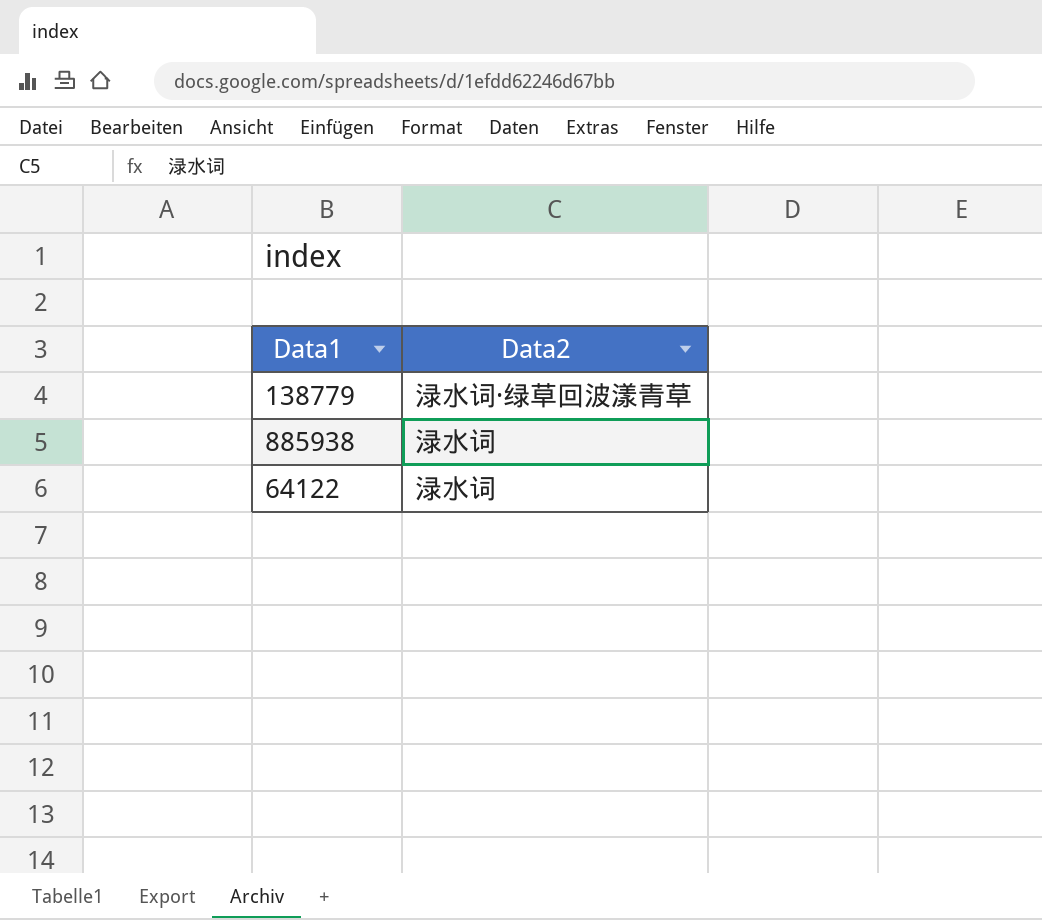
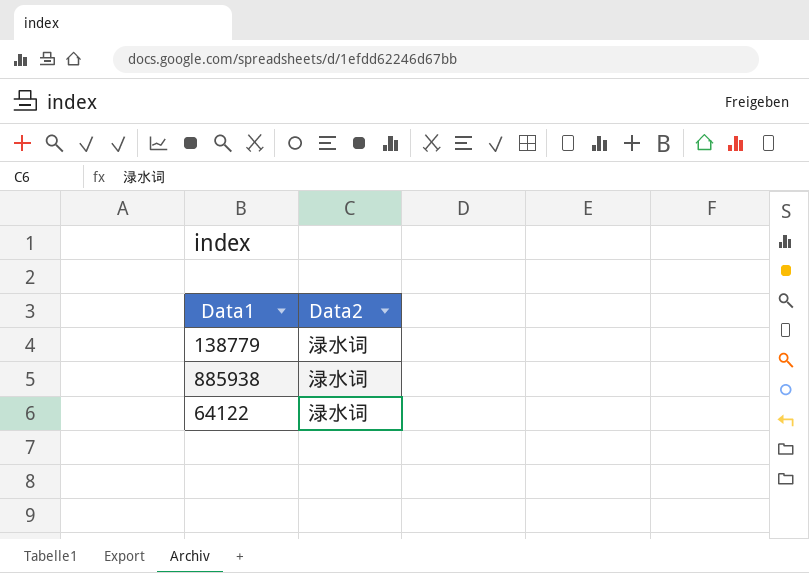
138779 | Data2: 渌水词·绿草回波漾青草 -> 渌水词

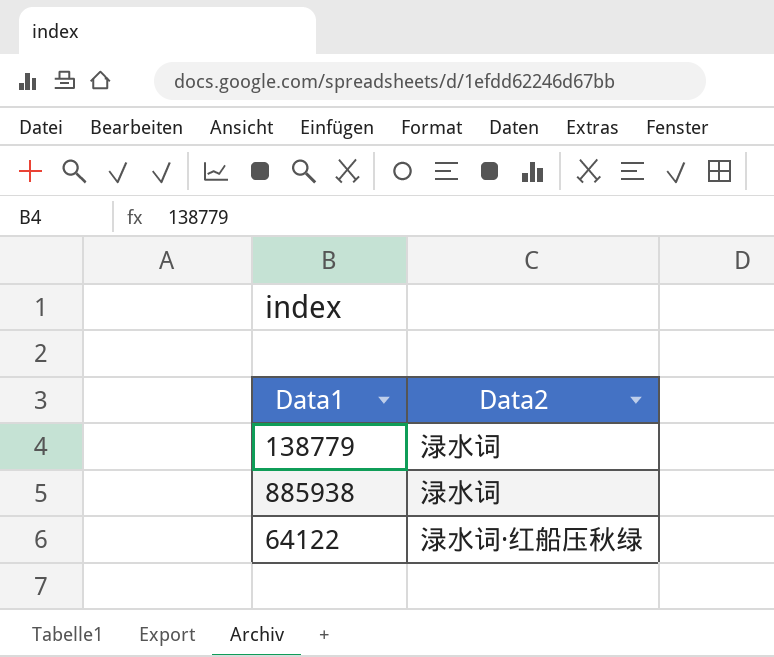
64122 | Data2: 渌水词 -> 渌水词·红船压秋绿

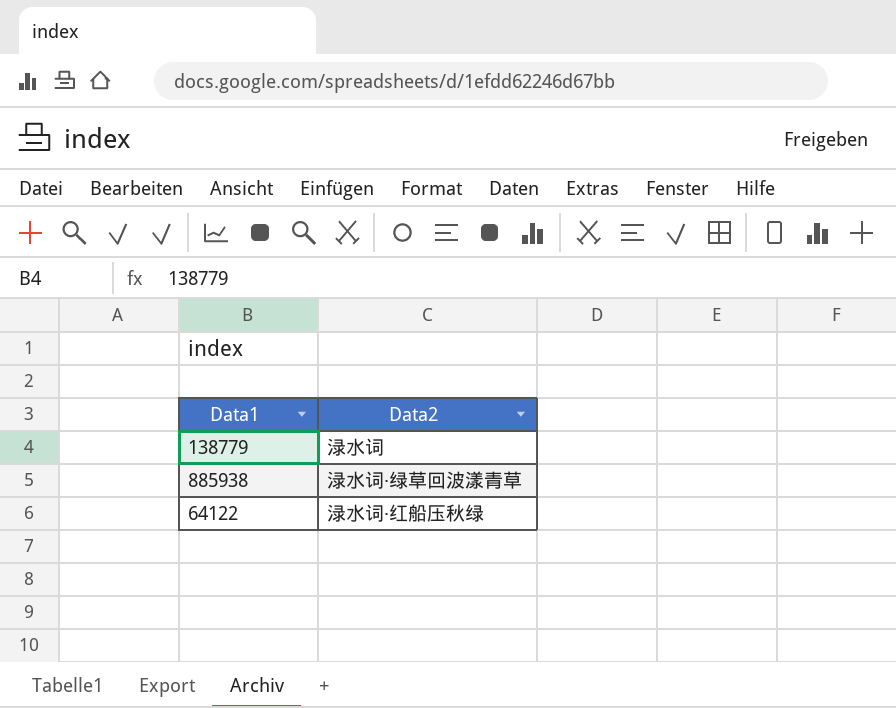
885938 | Data2: 渌水词 -> 渌水词·绿草回波漾青草

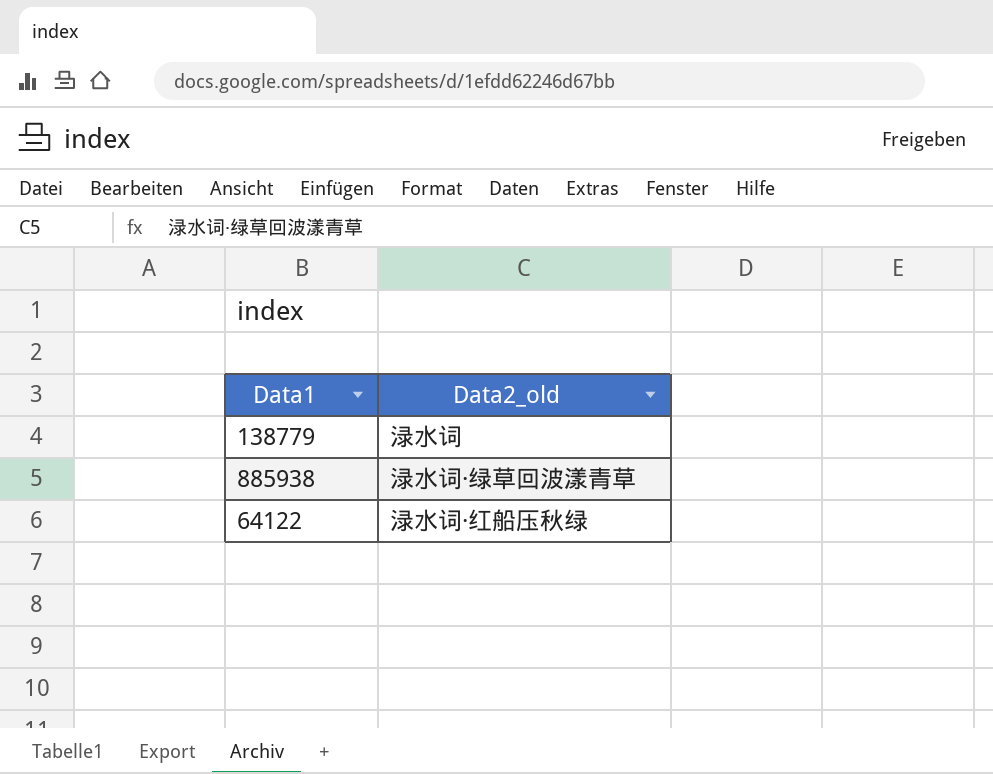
column name: Data2 -> Data2_old

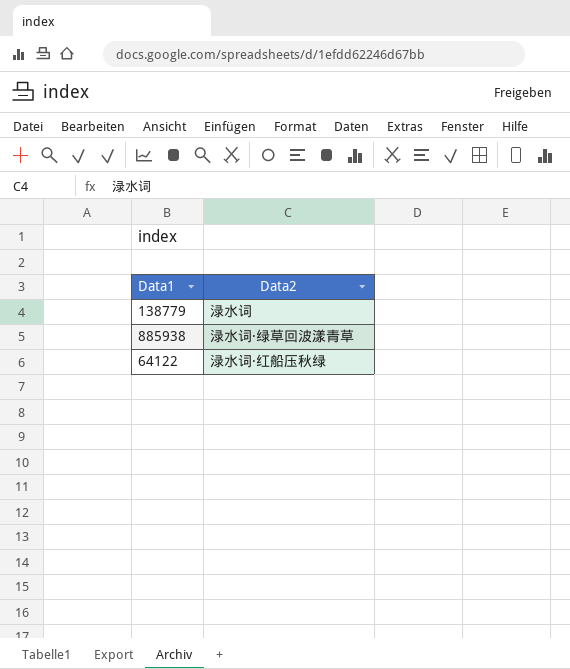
column name: Data2_old -> Data2

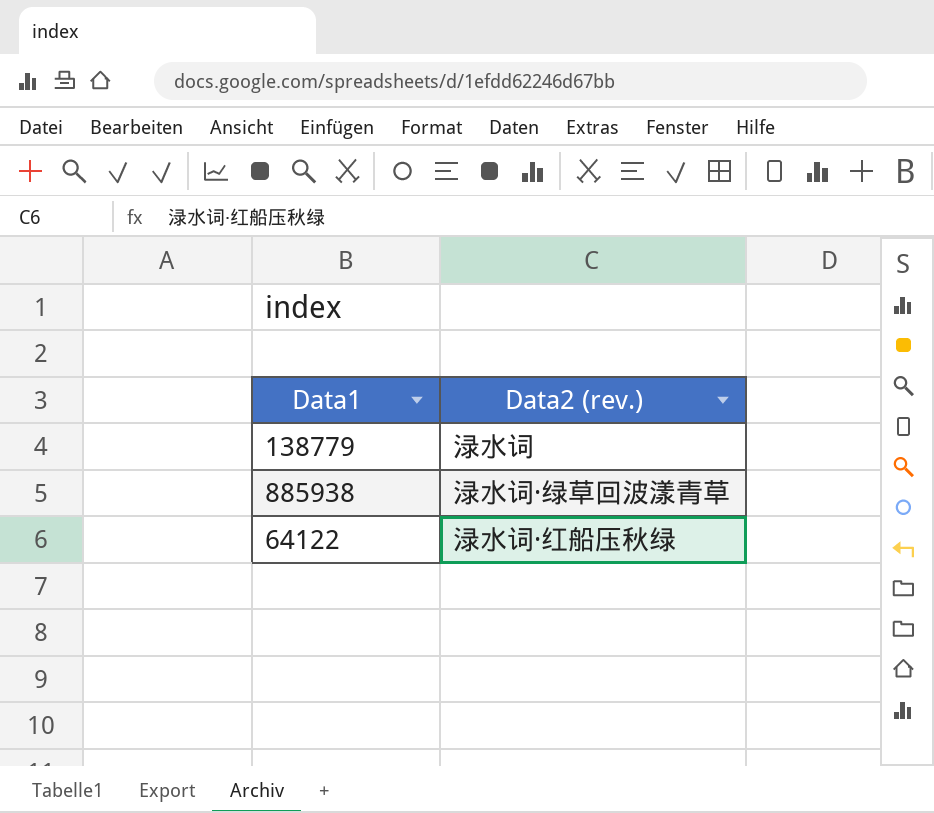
column name: Data2 -> Data2 (rev.)

